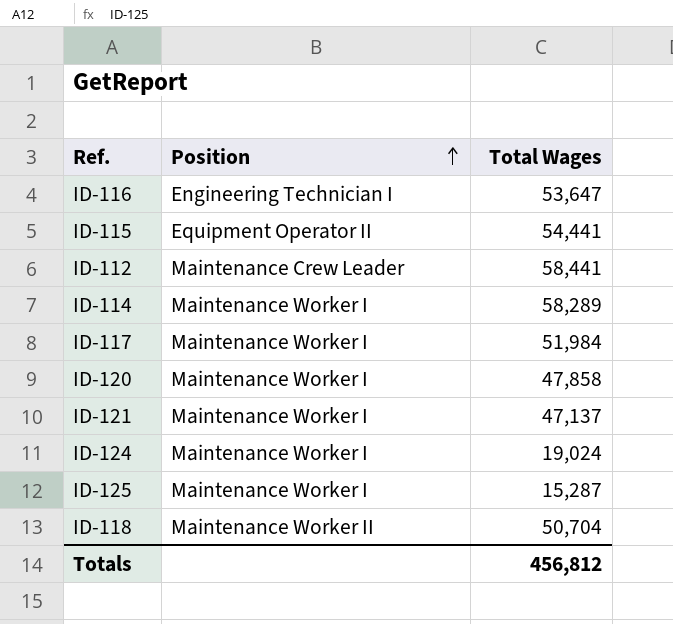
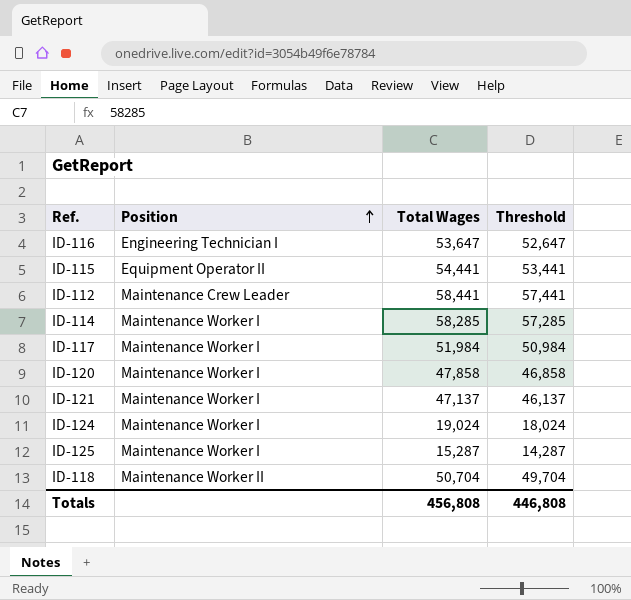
column Threshold | formula: none -> [Total Wages] - 1000
ID-114 | Total Wages: 58,289 -> 58,285
Totals | Total Wages: 456,812 -> 456,808

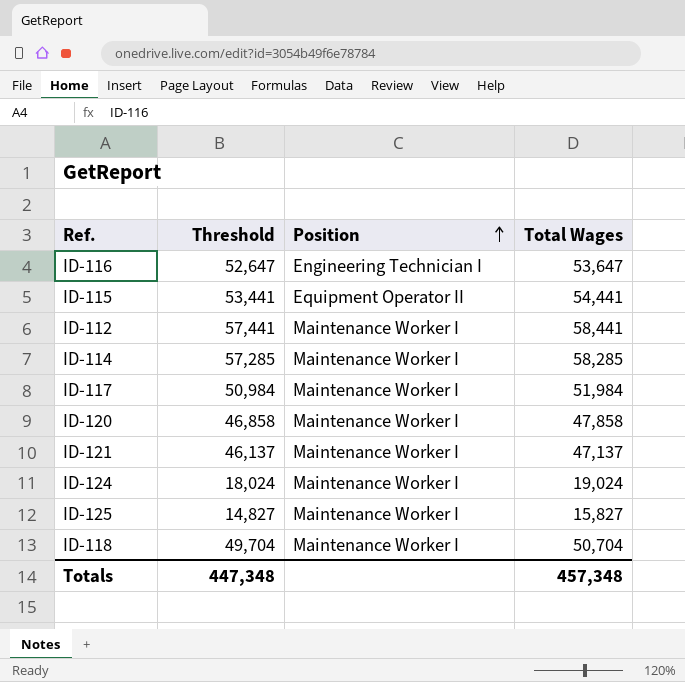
column Threshold | position: 4 -> 2
ID-112 | Position: Maintenance Crew Leader -> Maintenance Worker I
ID-125 | Threshold: 14,287 -> 14,827
ID-125 | Total Wages: 15,287 -> 15,827
ID-118 | Position: Maintenance Worker II -> Maintenance Worker I
Totals | Threshold: 446,808 -> 447,348
Totals | Total Wages: 456,808 -> 457,348

